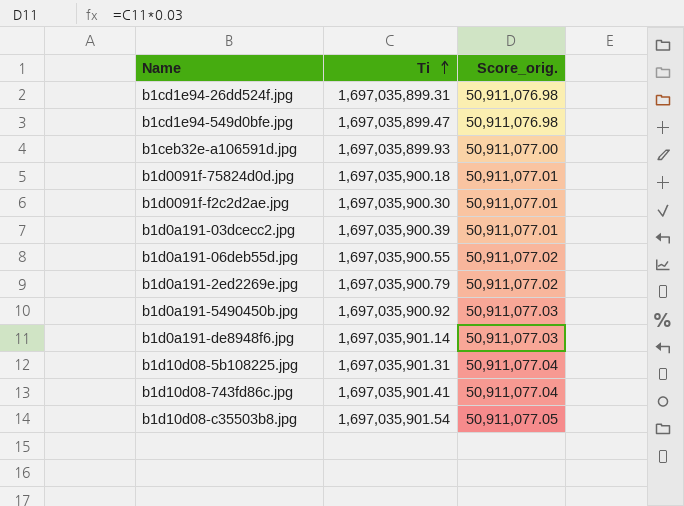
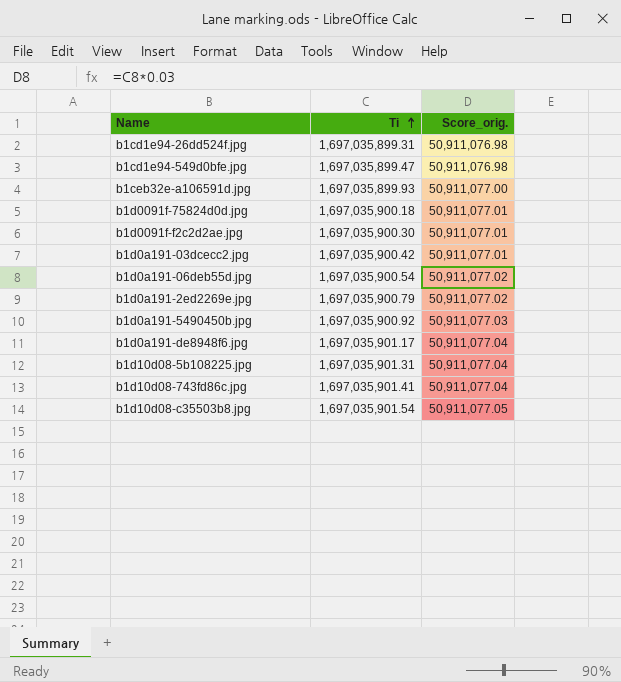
b1d0a191-03dcecc2.jpg | Ti: 1,697,035,900.39 -> 1,697,035,900.42
b1d0a191-06deb55d.jpg | Ti: 1,697,035,900.55 -> 1,697,035,900.54
b1d0a191-de8948f6.jpg | Ti: 1,697,035,901.14 -> 1,697,035,901.17
b1d0a191-de8948f6.jpg | Score_orig.: 50,911,077.03 -> 50,911,077.04

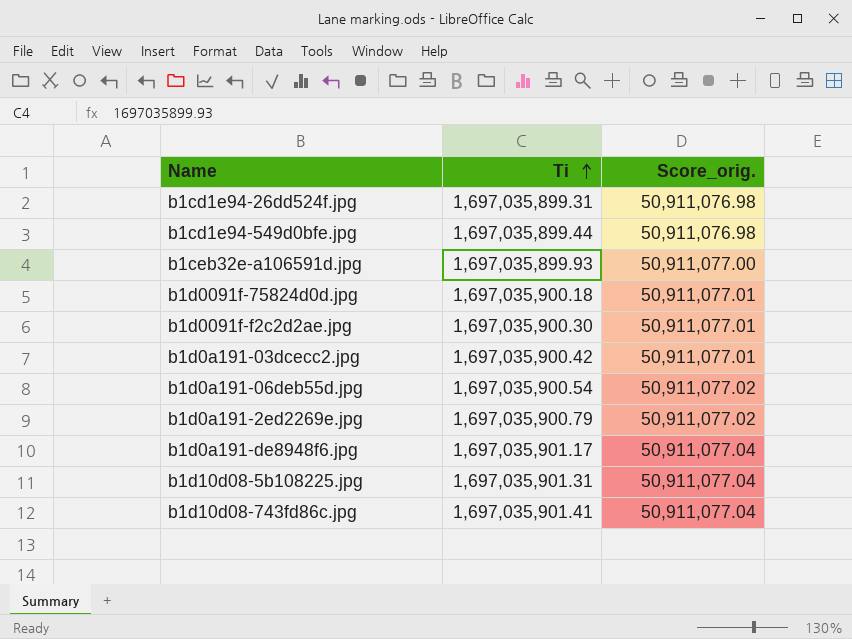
row b1d0a191-5490450b.jpg: 1,697,035,900.92 | 50,911,077.03 -> none
row b1d10d08-c35503b8.jpg: 1,697,035,901.54 | 50,911,077.05 -> none
b1cd1e94-549d0bfe.jpg | Ti: 1,697,035,899.47 -> 1,697,035,899.44

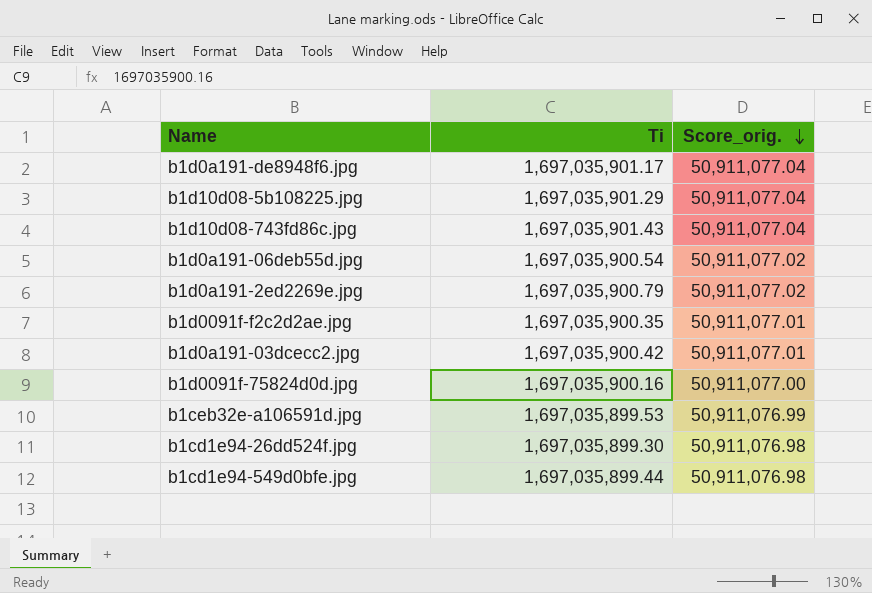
row order: Ti ascending -> Score_orig. descending
b1d10d08-5b108225.jpg | Ti: 1,697,035,901.31 -> 1,697,035,901.29
b1d10d08-743fd86c.jpg | Ti: 1,697,035,901.41 -> 1,697,035,901.43
b1d0091f-f2c2d2ae.jpg | Ti: 1,697,035,900.30 -> 1,697,035,900.35
b1d0091f-75824d0d.jpg | Ti: 1,697,035,900.18 -> 1,697,035,900.16
b1d0091f-75824d0d.jpg | Score_orig.: 50,911,077.01 -> 50,911,077.00
b1ceb32e-a106591d.jpg | Ti: 1,697,035,899.93 -> 1,697,035,899.53
b1ceb32e-a106591d.jpg | Score_orig.: 50,911,077.00 -> 50,911,076.99
b1cd1e94-26dd524f.jpg | Ti: 1,697,035,899.31 -> 1,697,035,899.30

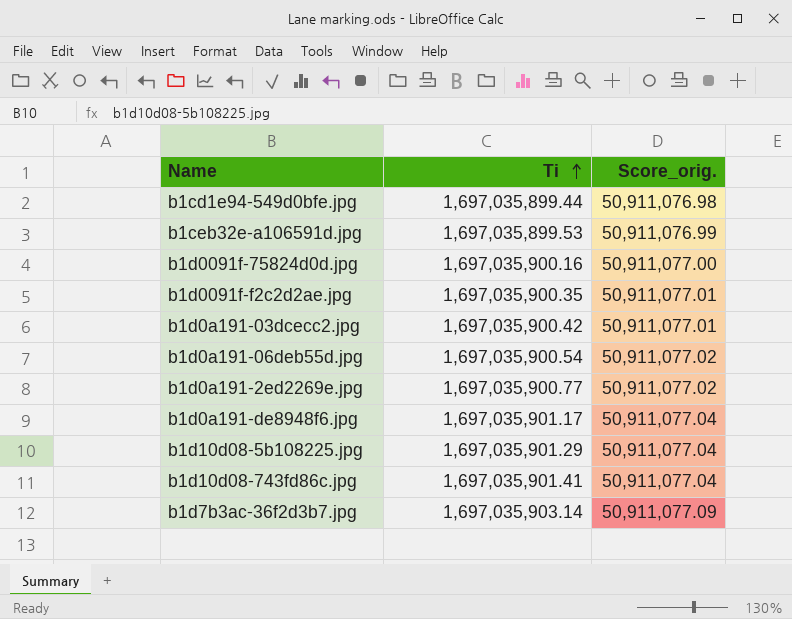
row order: Score_orig. descending -> Ti ascending
row b1cd1e94-26dd524f.jpg: 1,697,035,899.30 | 50,911,076.98 -> none
b1d0a191-2ed2269e.jpg | Ti: 1,697,035,900.79 -> 1,697,035,900.77
b1d10d08-743fd86c.jpg | Ti: 1,697,035,901.43 -> 1,697,035,901.41
row b1d7b3ac-36f2d3b7.jpg: none -> 1,697,035,903.14 | 50,911,077.09

